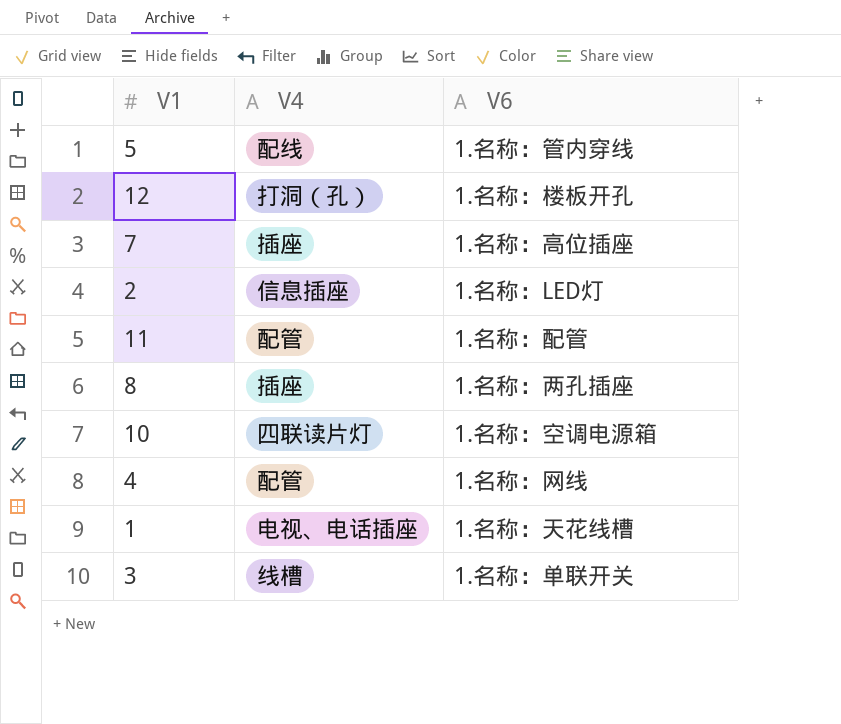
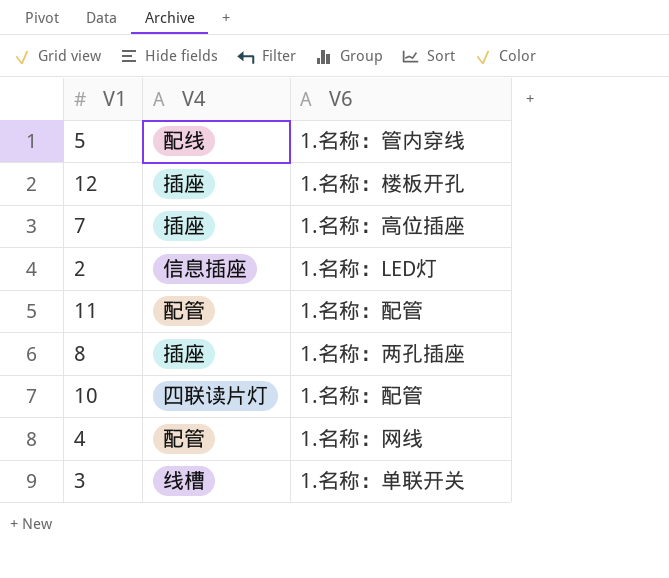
row 1: 电视、电话插座 | 1.名称：天花线槽 -> none
12 | V4: 打洞（孔） -> 插座
10 | V6: 1.名称：空调电源箱 -> 1.名称：配管

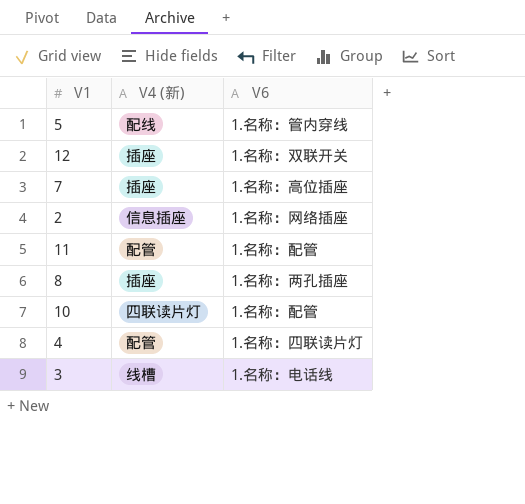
column name: V4 -> V4 (新)
12 | V6: 1.名称：楼板开孔 -> 1.名称：双联开关
2 | V6: 1.名称：LED灯 -> 1.名称：网络插座
4 | V6: 1.名称：网线 -> 1.名称：四联读片灯
3 | V6: 1.名称：单联开关 -> 1.名称：电话线

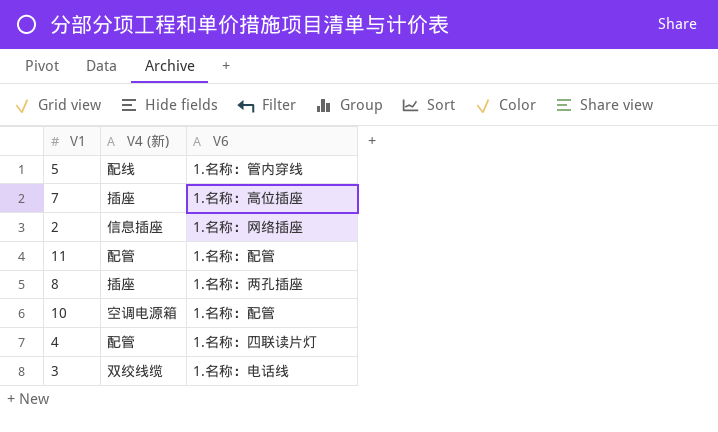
row 12: 插座 | 1.名称：双联开关 -> none
10 | V4 (新): 四联读片灯 -> 空调电源箱
3 | V4 (新): 线槽 -> 双绞线缆

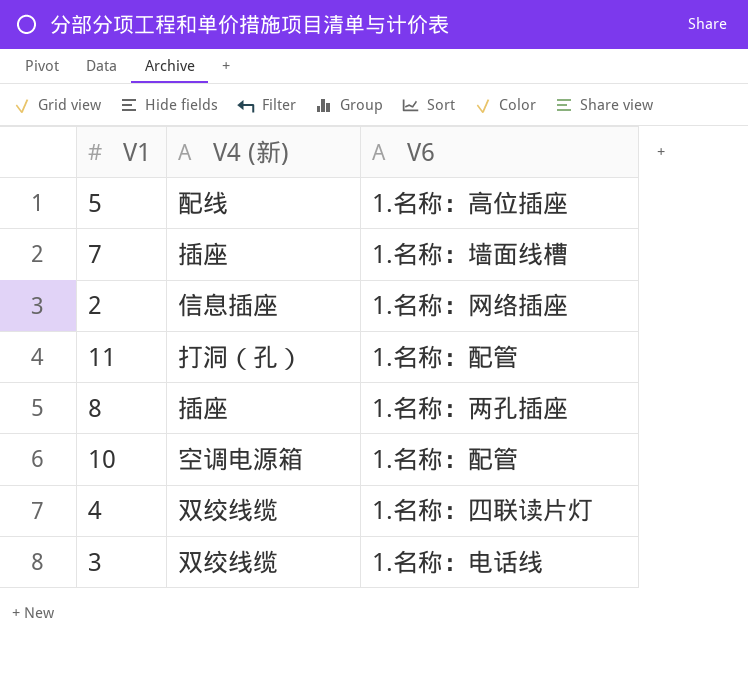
5 | V6: 1.名称：管内穿线 -> 1.名称：高位插座
7 | V6: 1.名称：高位插座 -> 1.名称：墙面线槽
11 | V4 (新): 配管 -> 打洞（孔）
4 | V4 (新): 配管 -> 双绞线缆

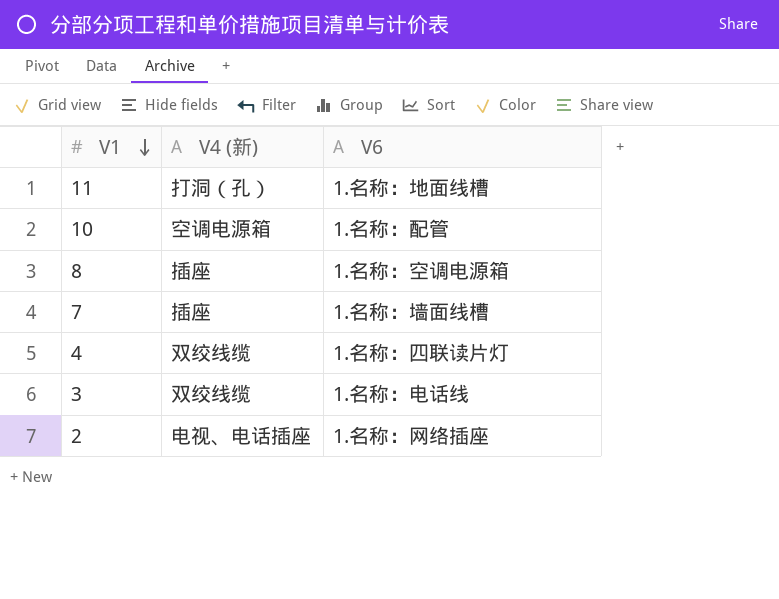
row order: none -> V1 descending
row 5: 配线 | 1.名称：高位插座 -> none
11 | V6: 1.名称：配管 -> 1.名称：地面线槽
8 | V6: 1.名称：两孔插座 -> 1.名称：空调电源箱
2 | V4 (新): 信息插座 -> 电视、电话插座

